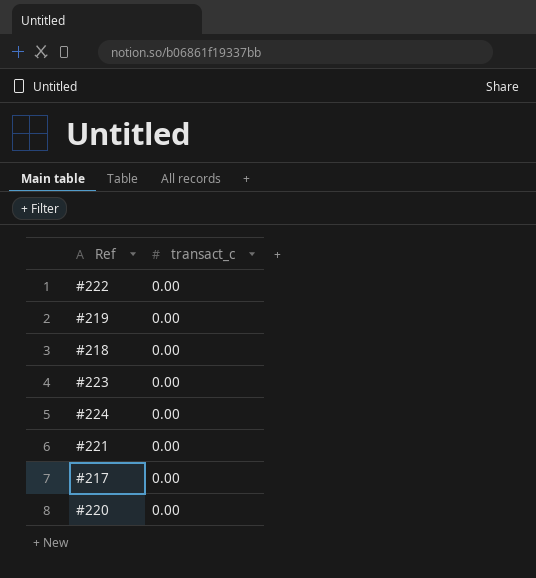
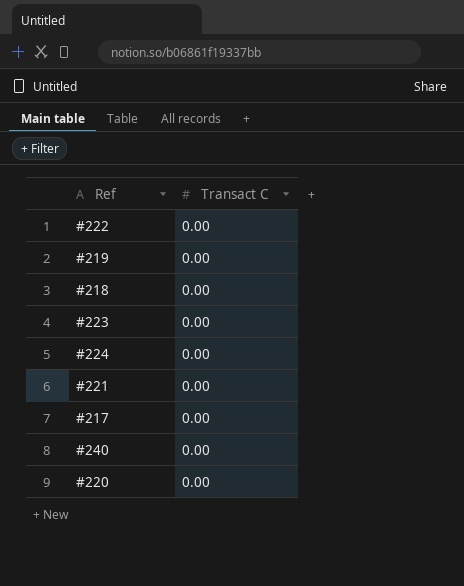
column name: transact_c -> Transact C
row #240: none -> 0.00

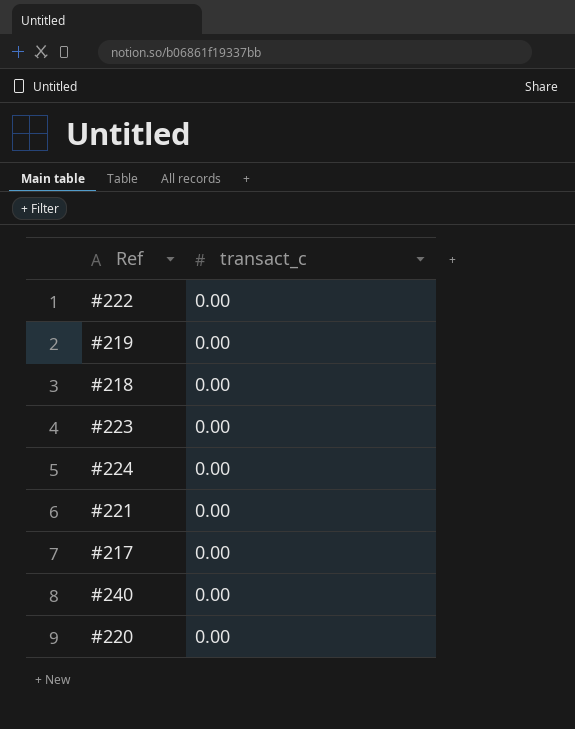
column name: Transact C -> transact_c

